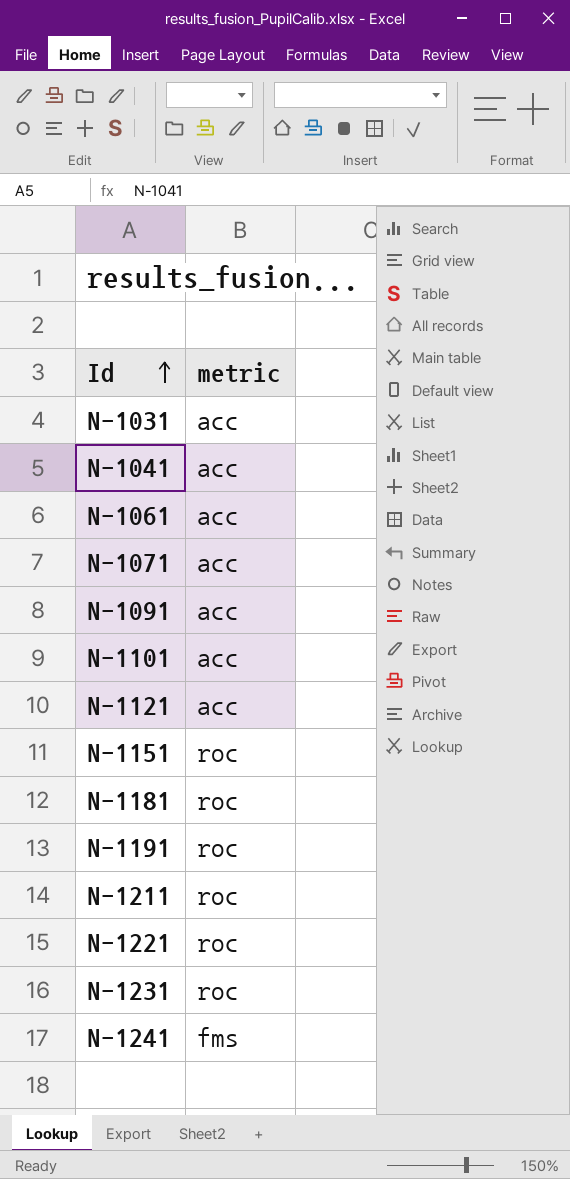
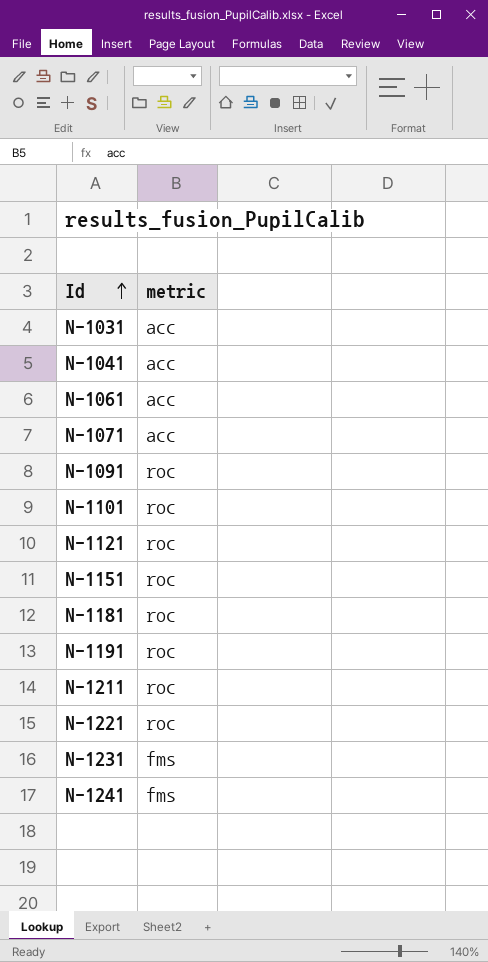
N-1091 | metric: acc -> roc
N-1101 | metric: acc -> roc
N-1121 | metric: acc -> roc
N-1231 | metric: roc -> fms

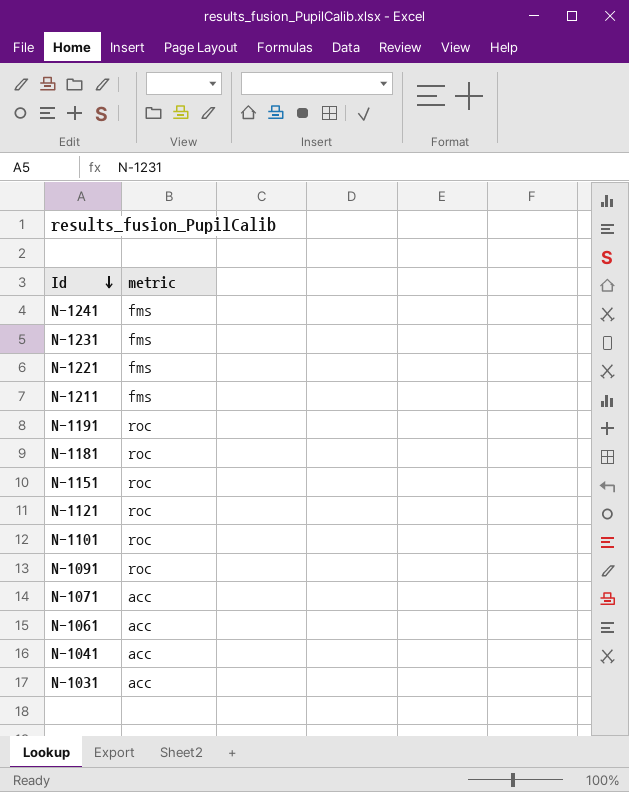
row order: Id ascending -> Id descending
N-1221 | metric: roc -> fms
N-1211 | metric: roc -> fms

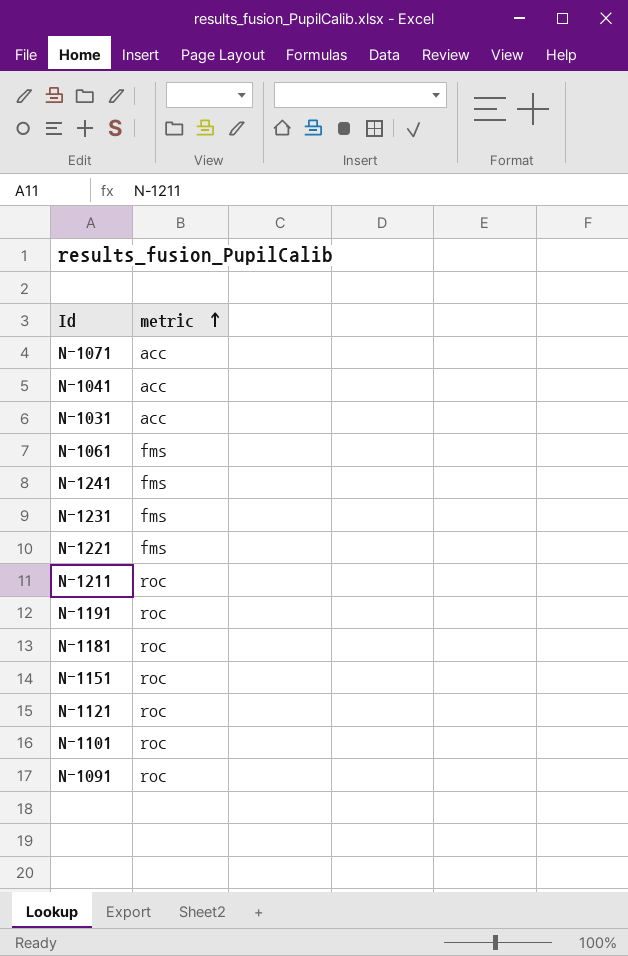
row order: Id descending -> metric ascending
N-1061 | metric: acc -> fms
N-1211 | metric: fms -> roc

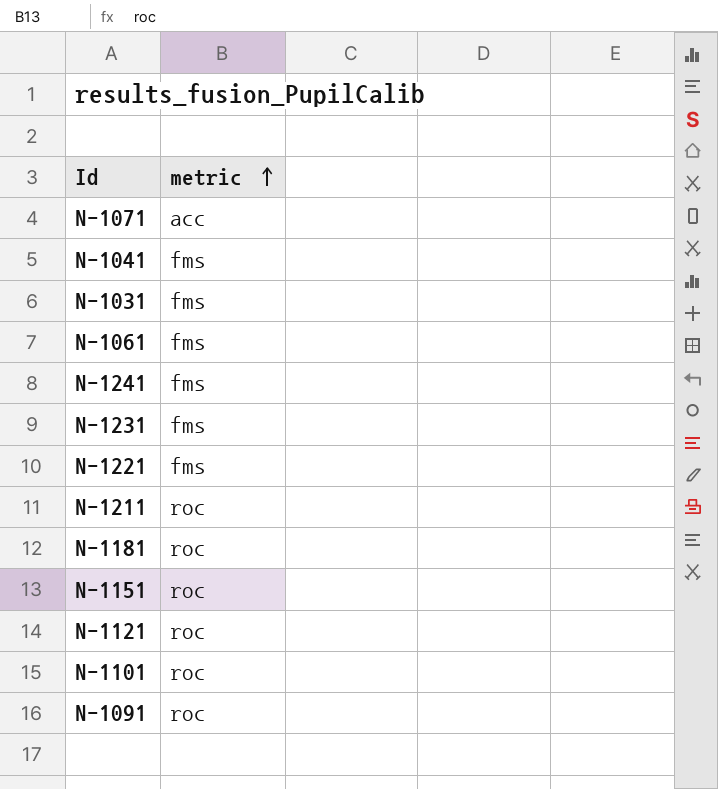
row N-1191: roc -> none
N-1041 | metric: acc -> fms
N-1031 | metric: acc -> fms

